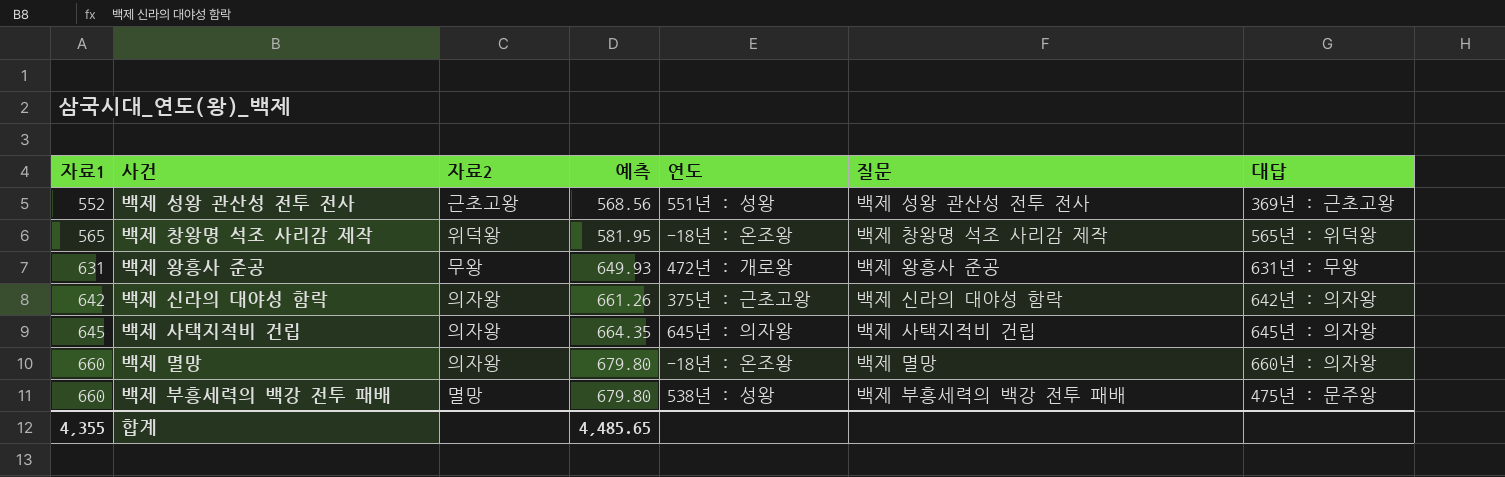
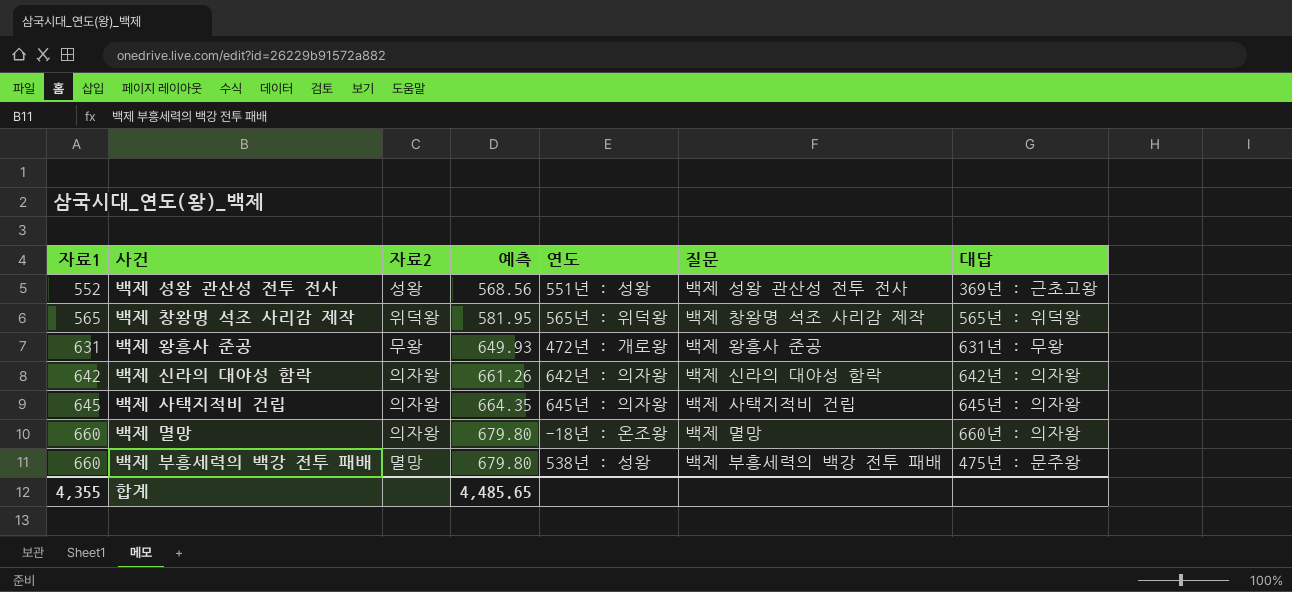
백제 성왕 관산성 전투 전사 | 자료2: 근초고왕 -> 성왕
백제 창왕명 석조 사리감 제작 | 연도: -18년 : 온조왕 -> 565년 : 위덕왕
백제 신라의 대야성 함락 | 연도: 375년 : 근초고왕 -> 642년 : 의자왕

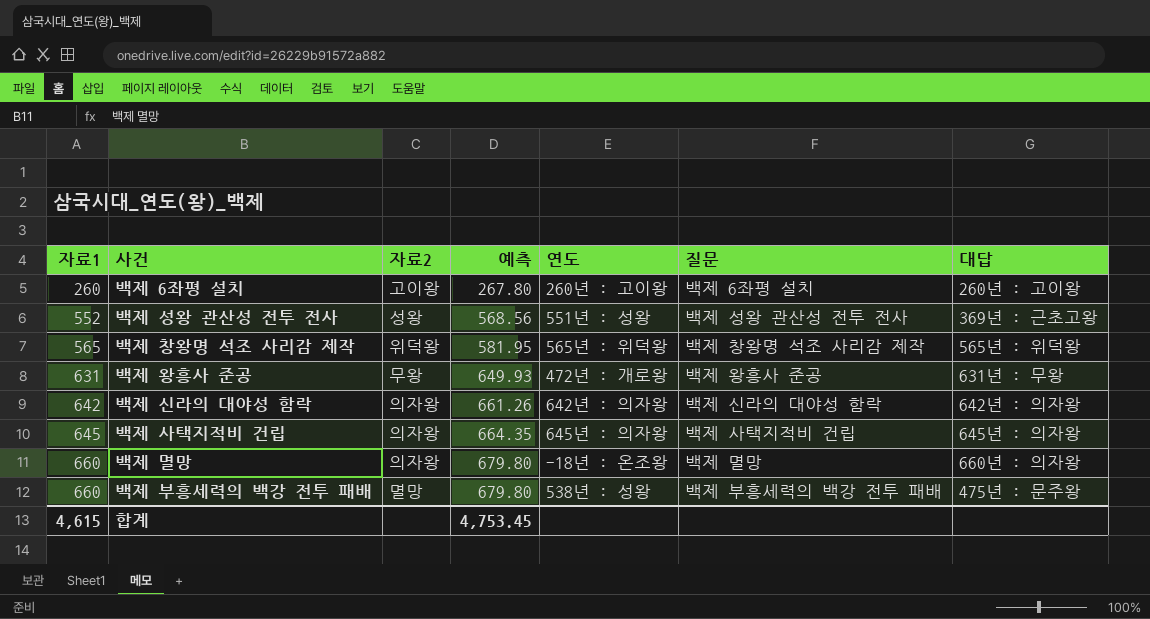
row 백제 6좌평 설치: none -> 260 | 고이왕 | 267.80 | 260년 : 고이왕 | 백제 6좌평 설치 | 260년 : 고이왕
합계 | 자료1: 4,355 -> 4,615
합계 | 예측: 4,485.65 -> 4,753.45

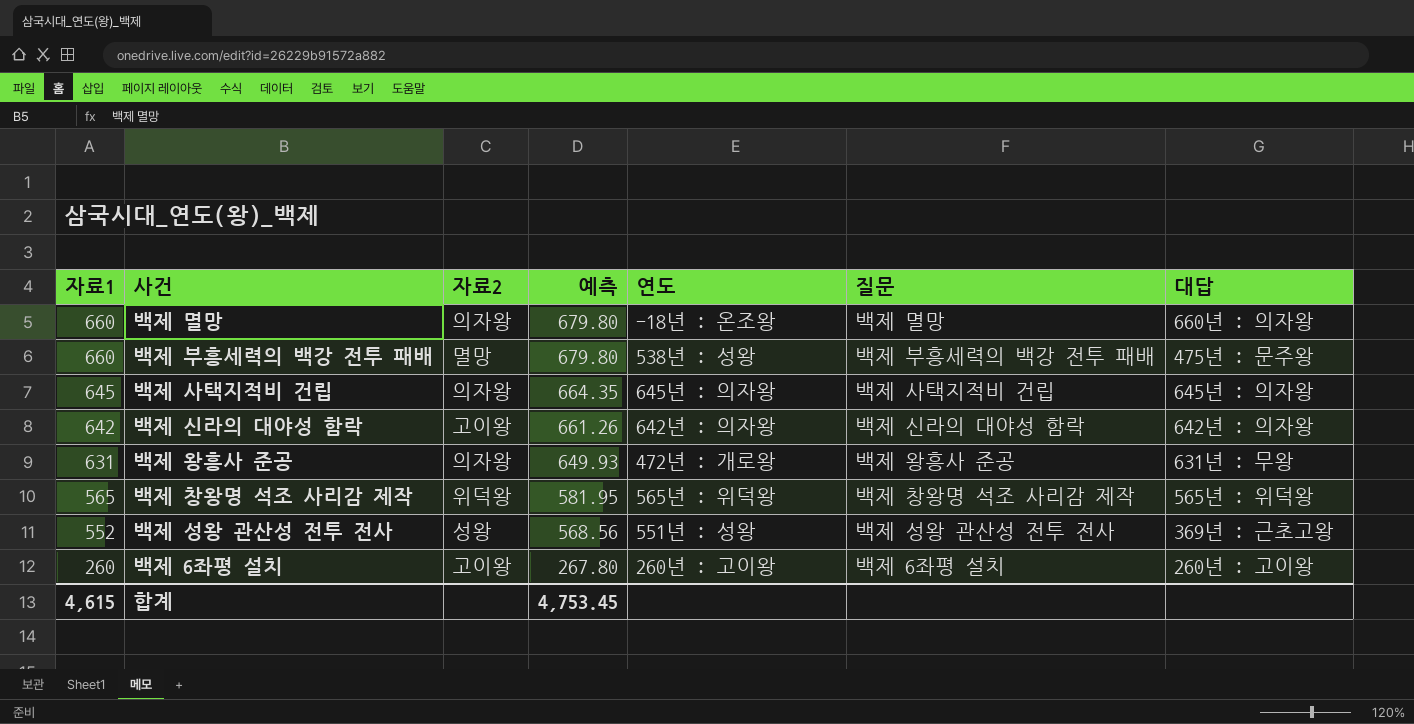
row order: 자료1 ascending -> 자료1 descending
백제 신라의 대야성 함락 | 자료2: 의자왕 -> 고이왕
백제 왕흥사 준공 | 자료2: 무왕 -> 의자왕

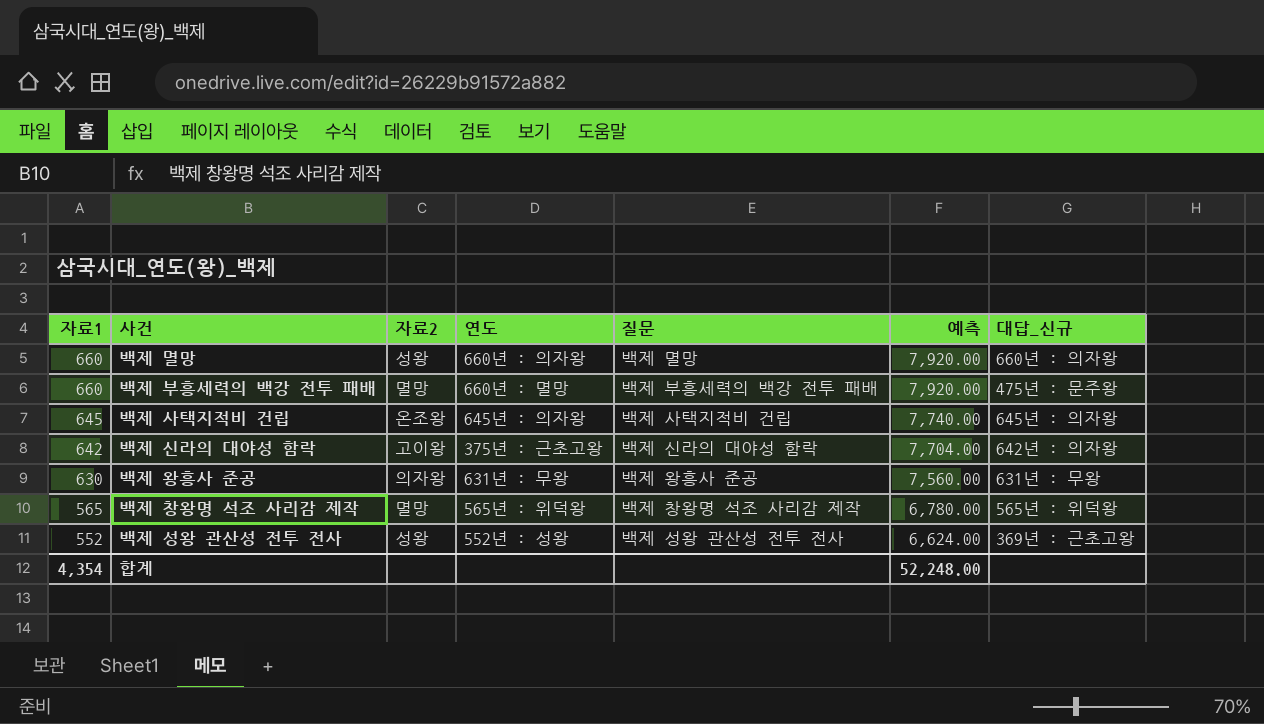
column 예측 | formula: [자료1] * 1.03 -> [자료1] * 12
column 예측 | position: 4 -> 6
column name: 대답 -> 대답_신규
row 백제 6좌평 설치: 260 | 고이왕 | 267.80 | 260년 : 고이왕 | 백제 6좌평 설치 | 260년 : 고이왕 -> none
백제 멸망 | 자료2: 의자왕 -> 성왕
백제 멸망 | 연도: -18년 : 온조왕 -> 660년 : 의자왕
백제 부흥세력의 백강 전투 패배 | 연도: 538년 : 성왕 -> 660년 : 멸망
백제 사택지적비 건립 | 자료2: 의자왕 -> 온조왕
백제 신라의 대야성 함락 | 연도: 642년 : 의자왕 -> 375년 : 근초고왕
백제 왕흥사 준공 | 자료1: 631 -> 630
백제 왕흥사 준공 | 연도: 472년 : 개로왕 -> 631년 : 무왕
백제 창왕명 석조 사리감 제작 | 자료2: 위덕왕 -> 멸망
백제 성왕 관산성 전투 전사 | 연도: 551년 : 성왕 -> 552년 : 성왕
합계 | 자료1: 4,615 -> 4,354
합계 | 예측: 4,753.45 -> 52,248.00

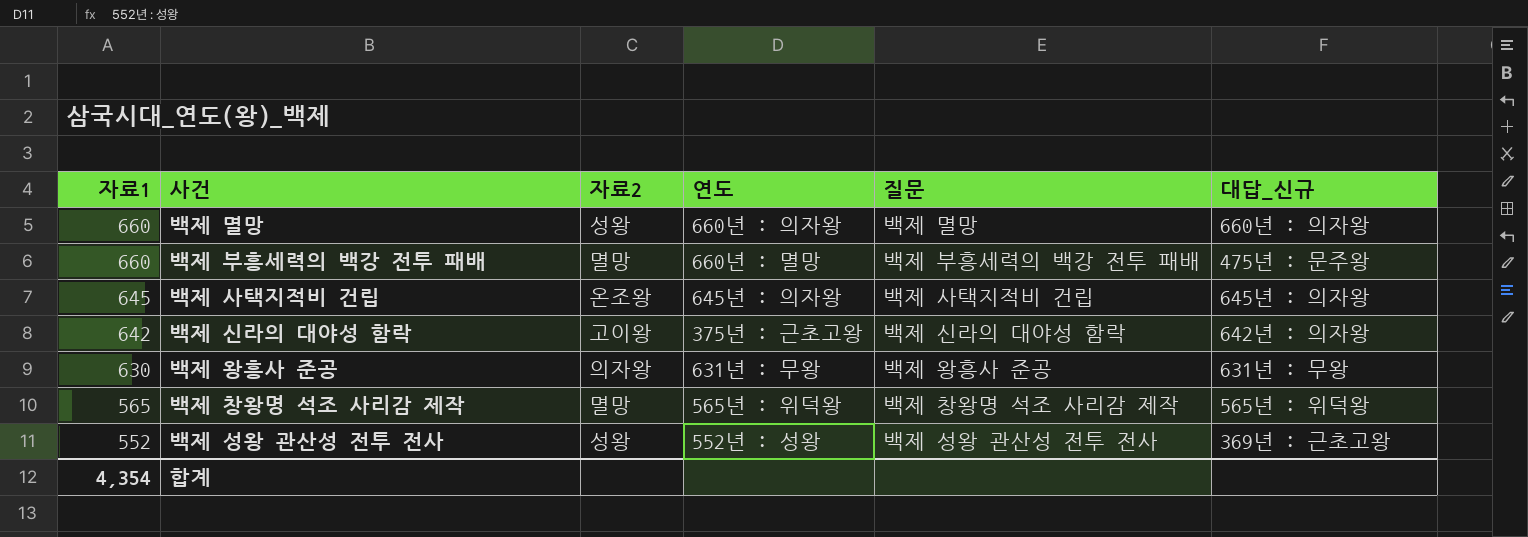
column 예측 | formula: [자료1] * 12 -> none

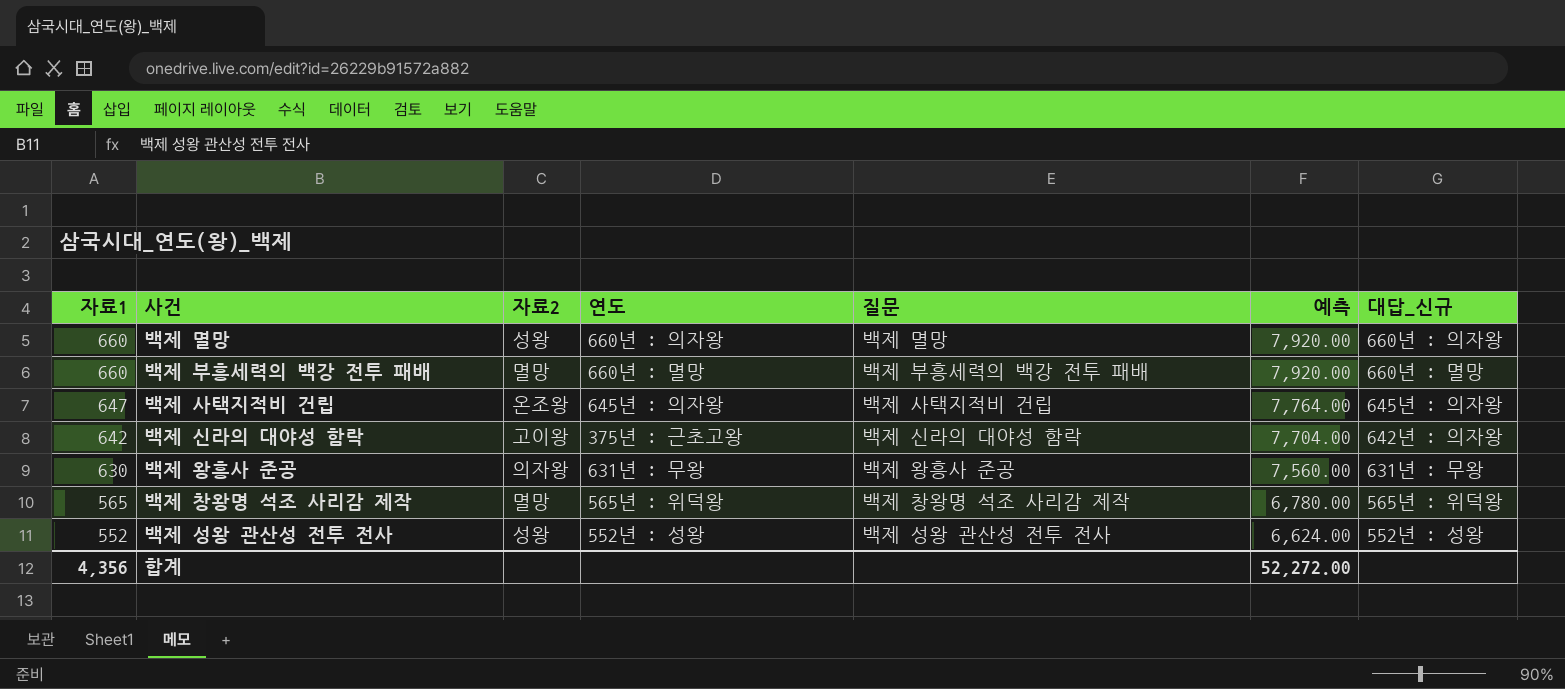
column 예측 | formula: none -> [자료1] * 12
백제 부흥세력의 백강 전투 패배 | 대답_신규: 475년 : 문주왕 -> 660년 : 멸망
백제 사택지적비 건립 | 자료1: 645 -> 647
백제 성왕 관산성 전투 전사 | 대답_신규: 369년 : 근초고왕 -> 552년 : 성왕
합계 | 자료1: 4,354 -> 4,356

